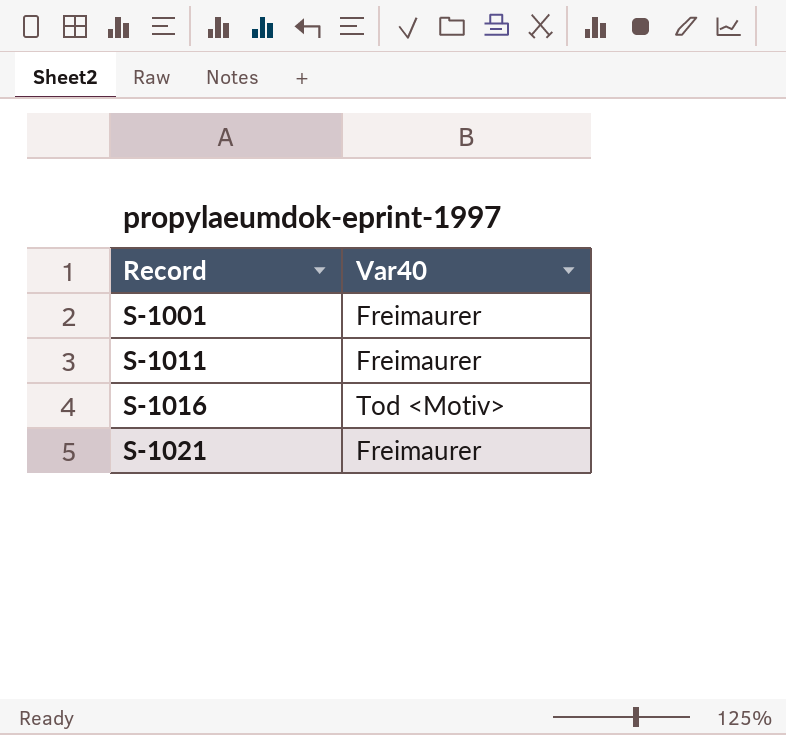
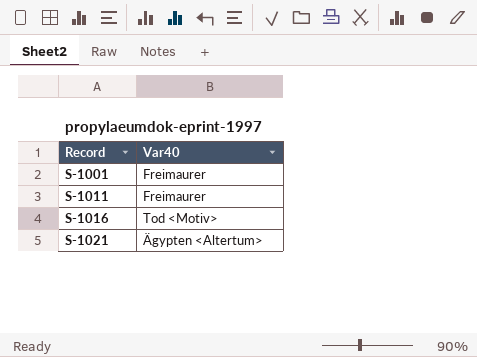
S-1021 | Var40: Freimaurer -> Ägypten <Altertum>

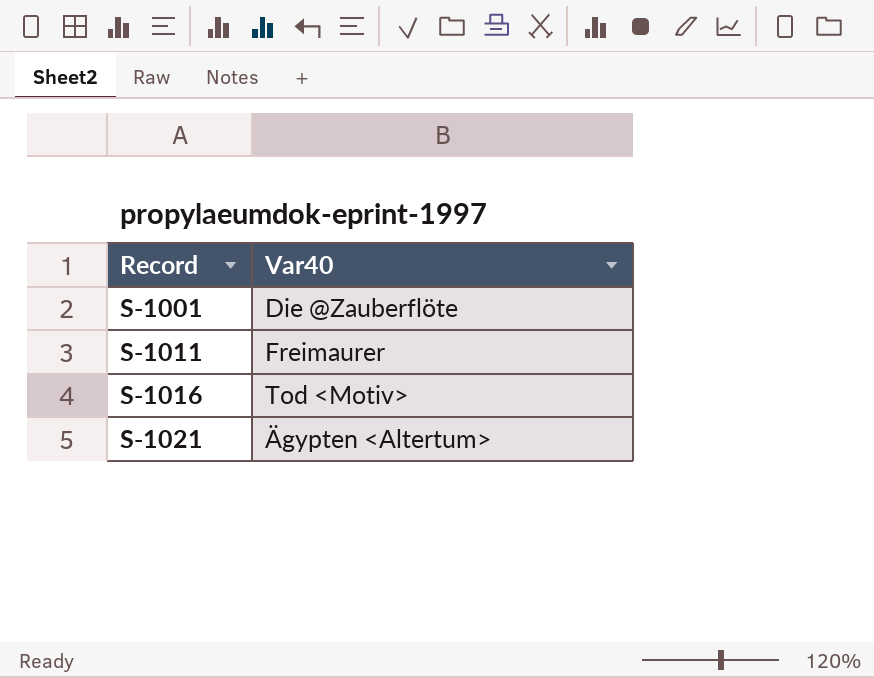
S-1001 | Var40: Freimaurer -> Die @Zauberflöte

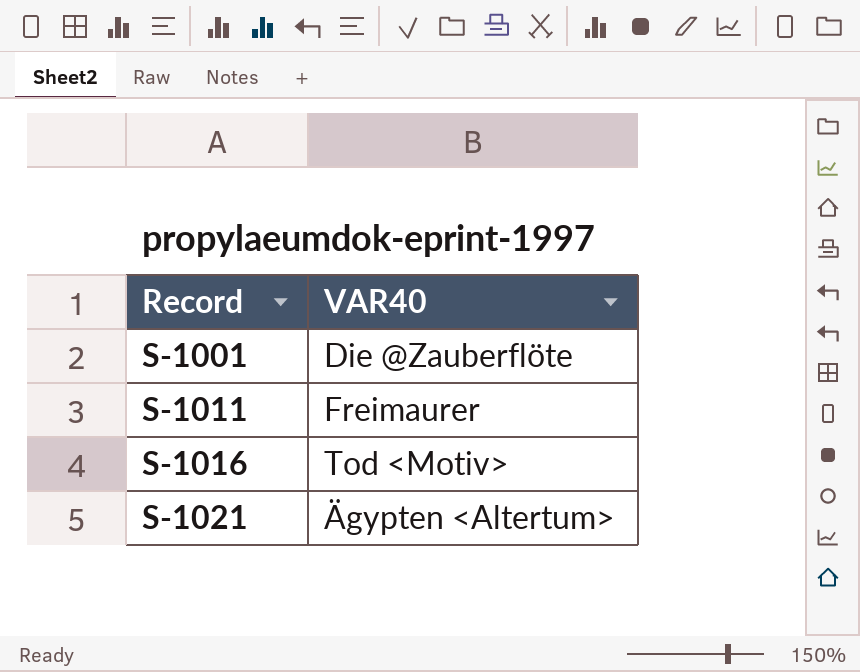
column name: Var40 -> VAR40

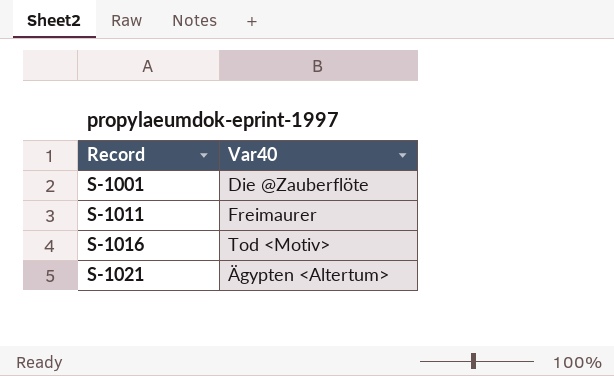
column name: VAR40 -> Var40

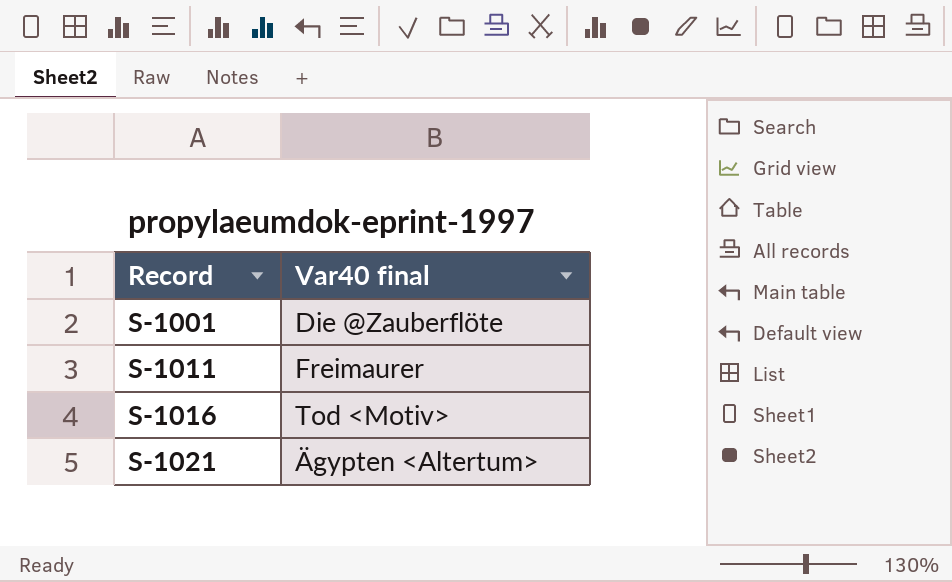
column name: Var40 -> Var40 final

